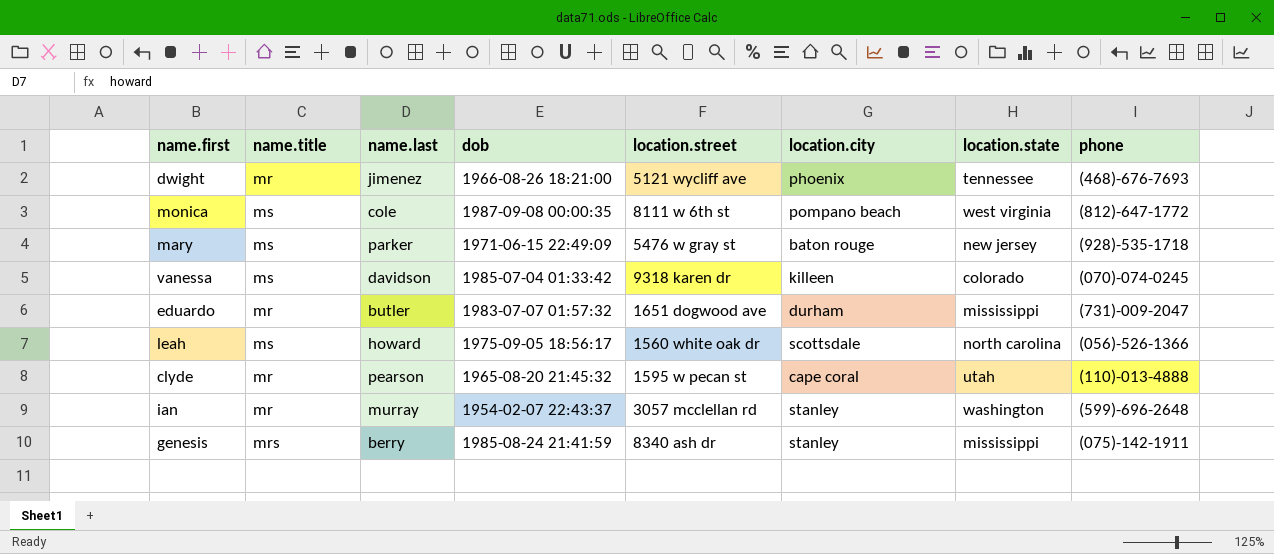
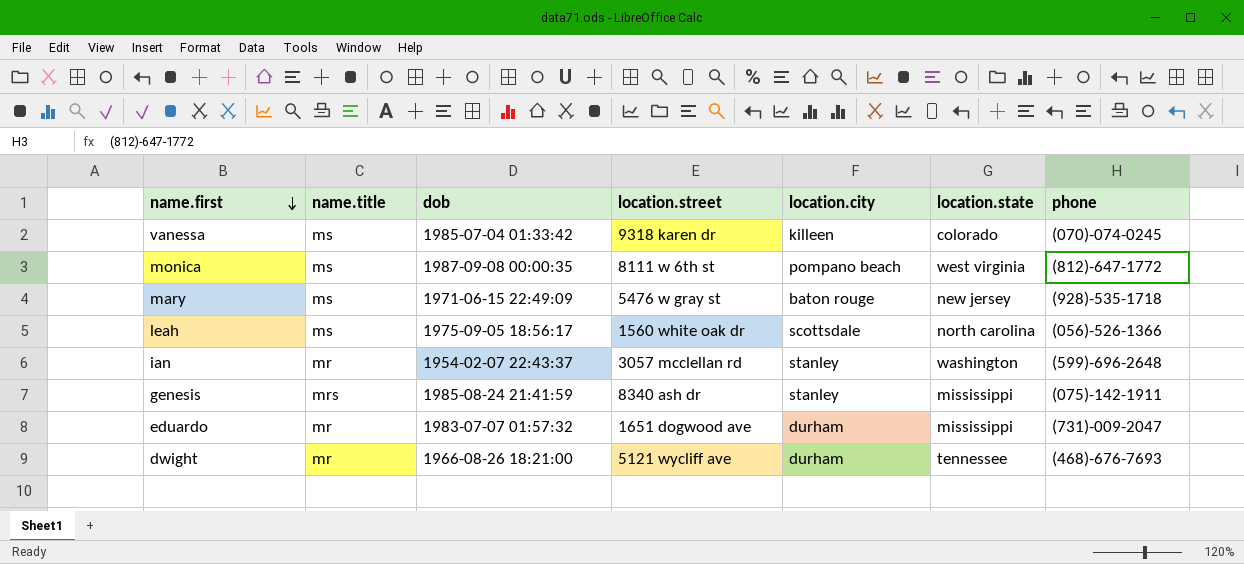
row order: none -> name.first descending
column name.last | position: 3 -> none
row clyde: mr | pearson | 1965-08-20 21:45:32 | 1595 w pecan st | cape coral | utah | (110)-013-4888 -> none
dwight | location.city: phoenix -> durham

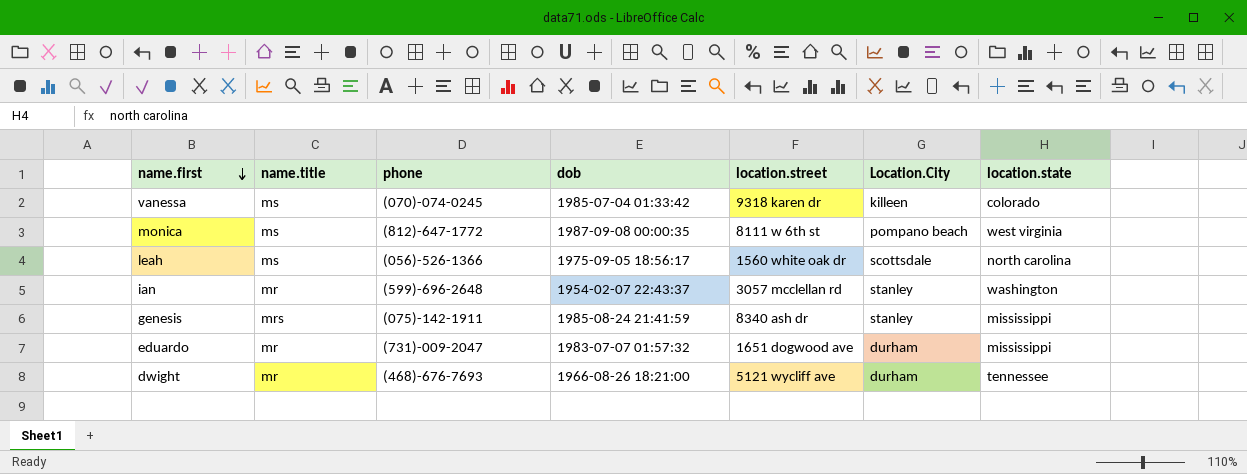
column phone | position: 7 -> 3
column name: location.city -> Location.City
row mary: ms | 1971-06-15 22:49:09 | 5476 w gray st | baton rouge | new jersey | (928)-535-1718 -> none

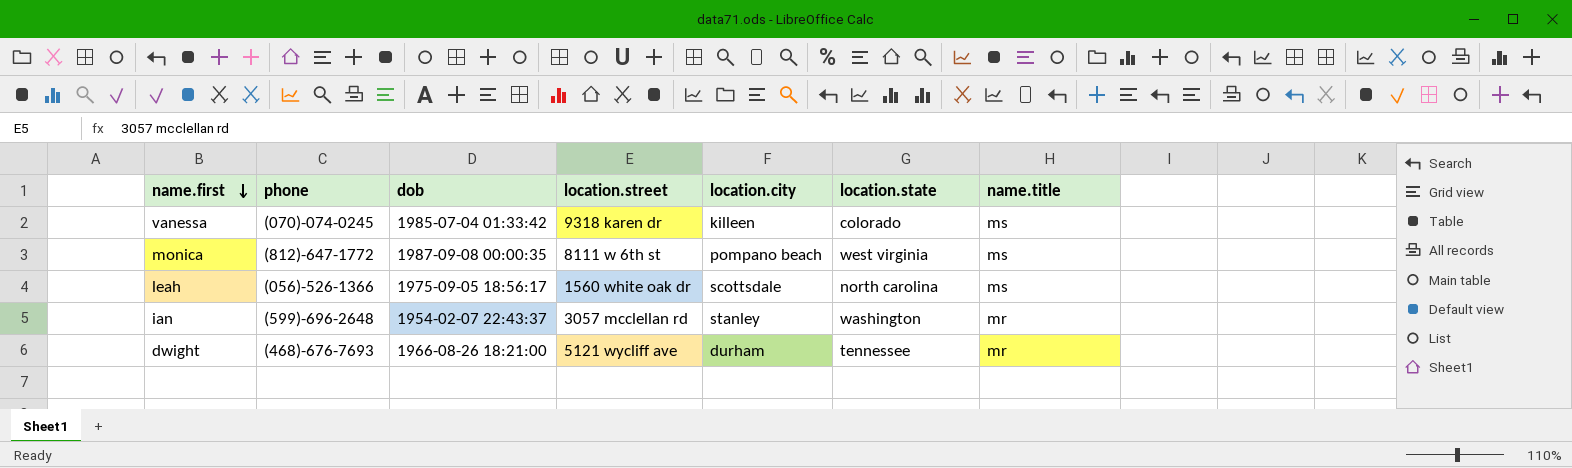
column name: Location.City -> location.city
column name.title | position: 2 -> 7
row genesis: mrs | (075)-142-1911 | 1985-08-24 21:41:59 | 8340 ash dr | stanley | mississippi -> none
row eduardo: mr | (731)-009-2047 | 1983-07-07 01:57:32 | 1651 dogwood ave | durham | mississippi -> none

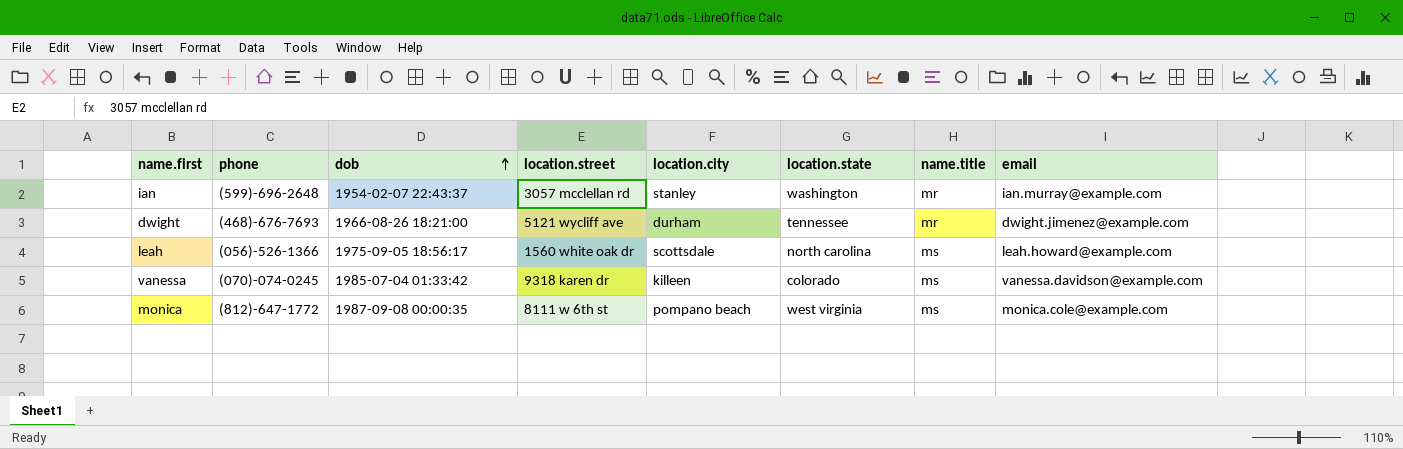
row order: name.first descending -> dob ascending
column email | position: none -> 8

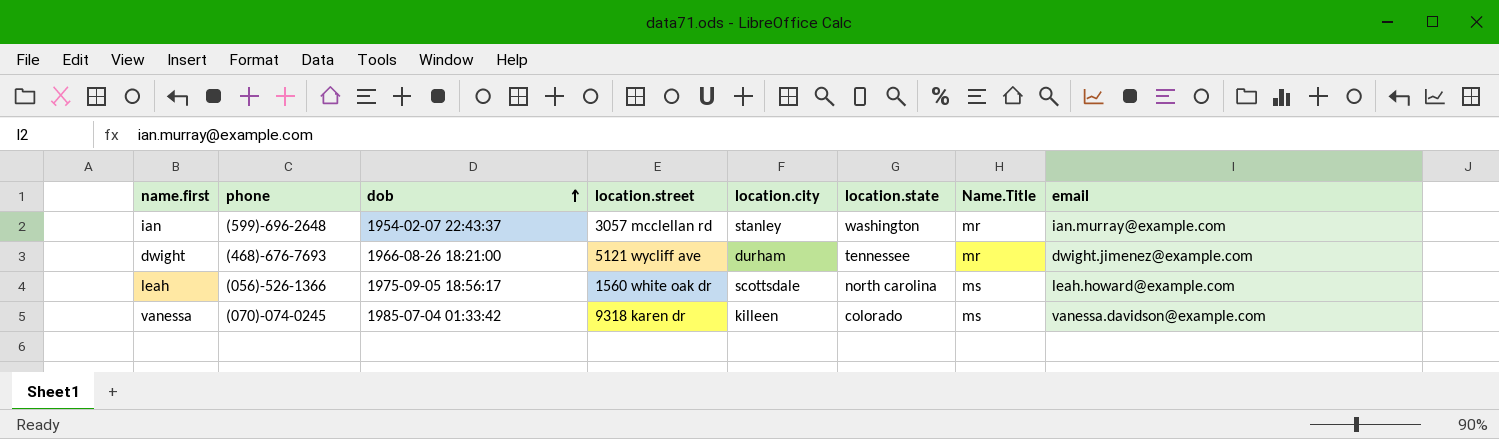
column name: name.title -> Name.Title
row monica: (812)-647-1772 | 1987-09-08 00:00:35 | 8111 w 6th st | pompano beach | west virginia | ms | monica.cole@example.com -> none

